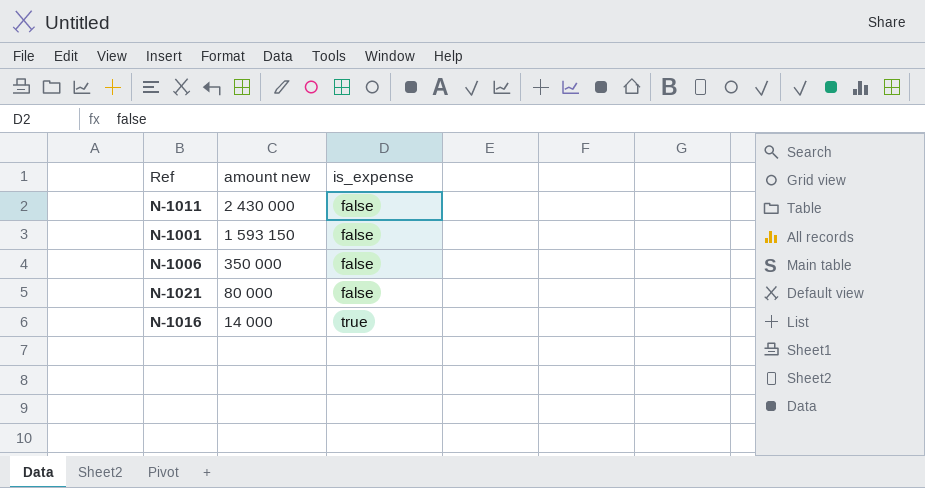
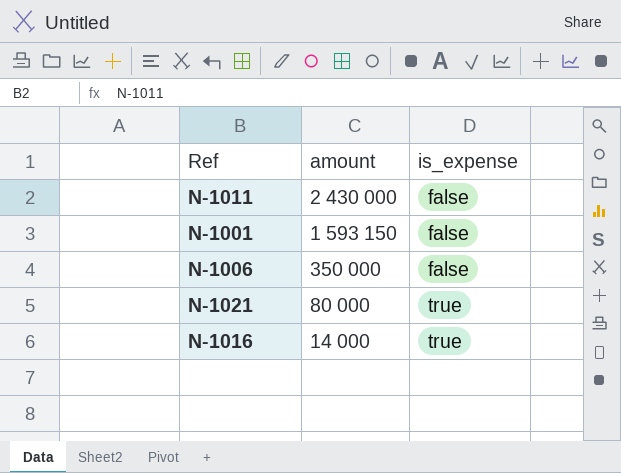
column name: amount new -> amount
N-1021 | is_expense: false -> true

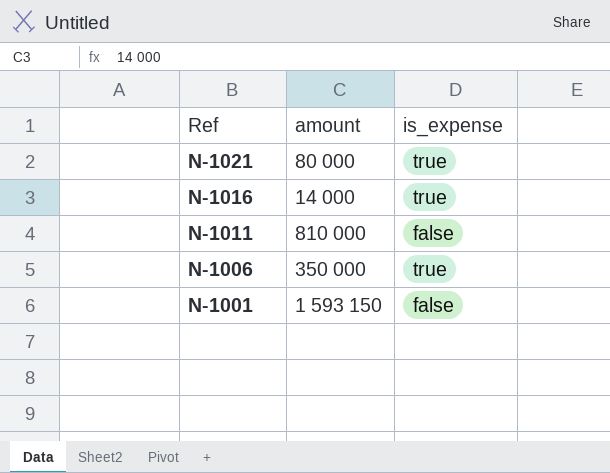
row order: is_expense ascending -> Ref descending
N-1011 | amount: 2 430 000 -> 810 000
N-1006 | is_expense: false -> true

